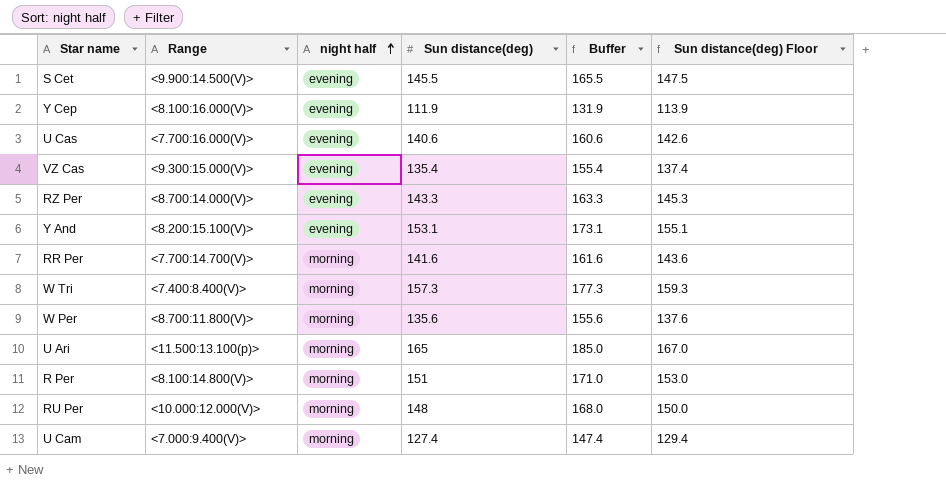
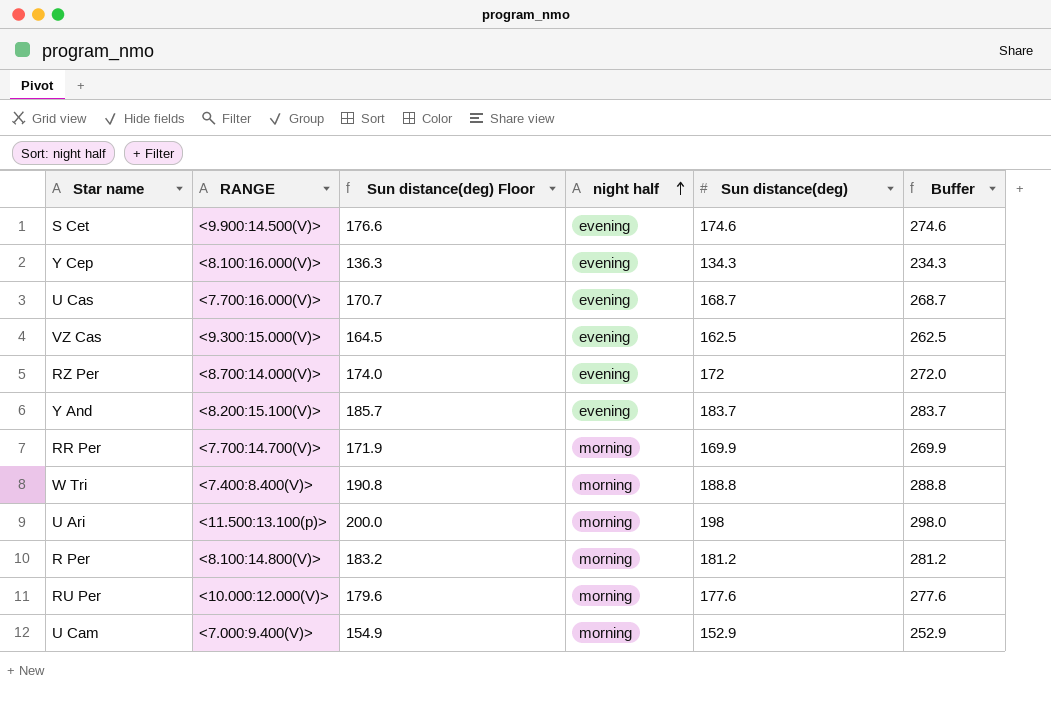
column name: Range -> RANGE
column Sun distance(deg) Floor | position: 6 -> 3
column Buffer | formula: [Sun distance(deg)] + 20 -> [Sun distance(deg)] + 100
row W Per: <8.700:11.800(V)> | morning | 135.6 | 155.6 | 137.6 -> none
S Cet | Sun distance(deg) Floor: 147.5 -> 176.6
S Cet | Sun distance(deg): 145.5 -> 174.6
Y Cep | Sun distance(deg) Floor: 113.9 -> 136.3
Y Cep | Sun distance(deg): 111.9 -> 134.3
U Cas | Sun distance(deg) Floor: 142.6 -> 170.7
U Cas | Sun distance(deg): 140.6 -> 168.7
VZ Cas | Sun distance(deg) Floor: 137.4 -> 164.5
VZ Cas | Sun distance(deg): 135.4 -> 162.5
RZ Per | Sun distance(deg) Floor: 145.3 -> 174.0
RZ Per | Sun distance(deg): 143.3 -> 172
Y And | Sun distance(deg) Floor: 155.1 -> 185.7
Y And | Sun distance(deg): 153.1 -> 183.7
RR Per | Sun distance(deg) Floor: 143.6 -> 171.9
RR Per | Sun distance(deg): 141.6 -> 169.9
W Tri | Sun distance(deg) Floor: 159.3 -> 190.8
W Tri | Sun distance(deg): 157.3 -> 188.8
U Ari | Sun distance(deg) Floor: 167.0 -> 200.0
U Ari | Sun distance(deg): 165 -> 198
R Per | Sun distance(deg) Floor: 153.0 -> 183.2
R Per | Sun distance(deg): 151 -> 181.2
RU Per | Sun distance(deg) Floor: 150.0 -> 179.6
RU Per | Sun distance(deg): 148 -> 177.6
U Cam | Sun distance(deg) Floor: 129.4 -> 154.9
U Cam | Sun distance(deg): 127.4 -> 152.9

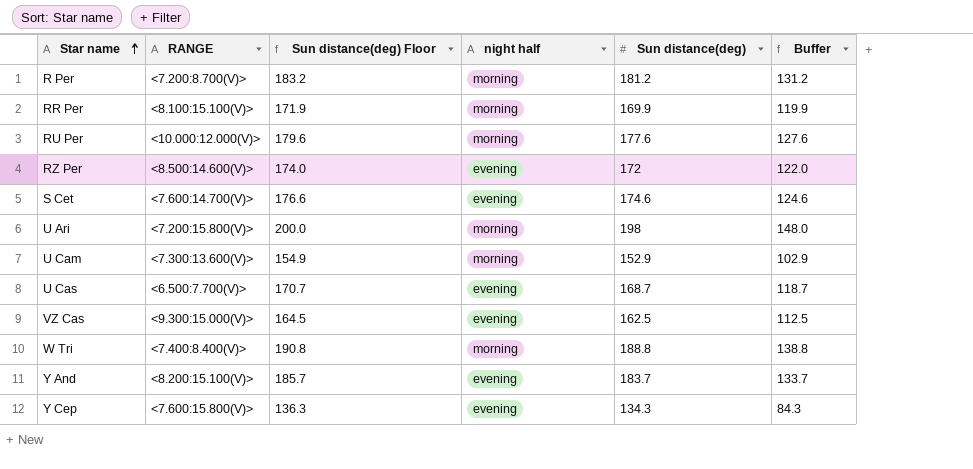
row order: night half ascending -> Star name ascending
column Buffer | formula: [Sun distance(deg)] + 100 -> [Sun distance(deg)] - 50
R Per | RANGE: <8.100:14.800(V)> -> <7.200:8.700(V)>
RR Per | RANGE: <7.700:14.700(V)> -> <8.100:15.100(V)>
RZ Per | RANGE: <8.700:14.000(V)> -> <8.500:14.600(V)>
S Cet | RANGE: <9.900:14.500(V)> -> <7.600:14.700(V)>
U Ari | RANGE: <11.500:13.100(p)> -> <7.200:15.800(V)>
U Cam | RANGE: <7.000:9.400(V)> -> <7.300:13.600(V)>
U Cas | RANGE: <7.700:16.000(V)> -> <6.500:7.700(V)>
Y Cep | RANGE: <8.100:16.000(V)> -> <7.600:15.800(V)>

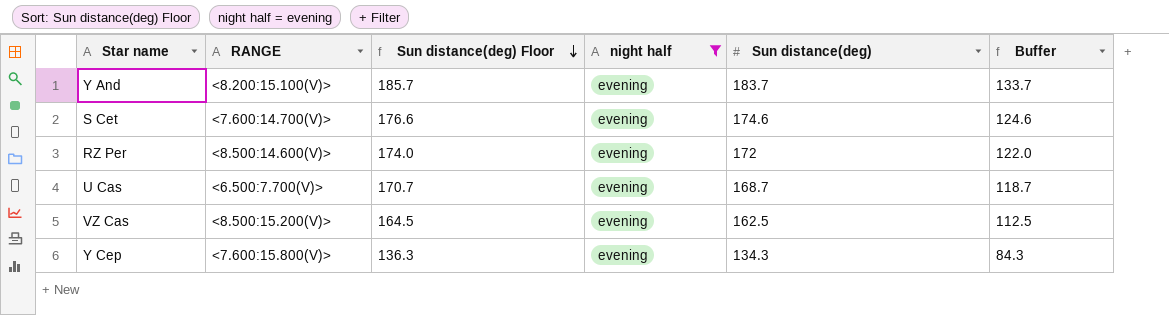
filter: none -> night half = evening
row order: Star name ascending -> Sun distance(deg) Floor descending
VZ Cas | RANGE: <9.300:15.000(V)> -> <8.500:15.200(V)>

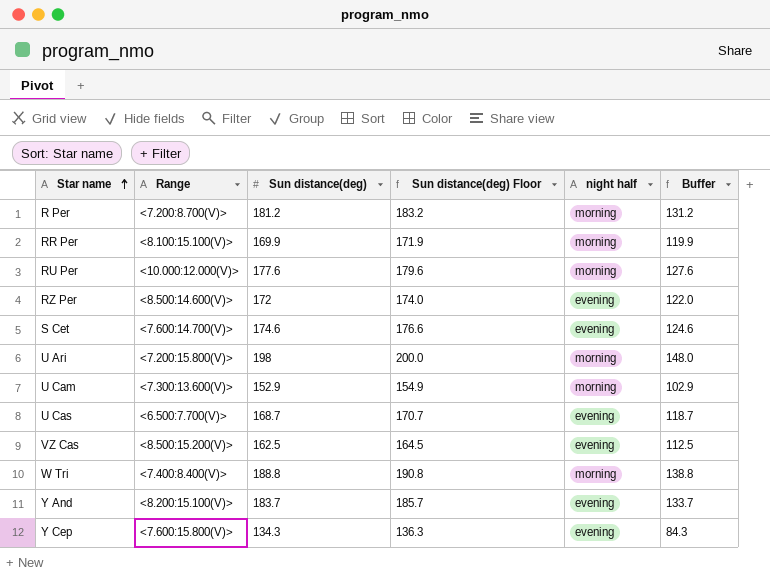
filter: night half = evening -> none
row order: Sun distance(deg) Floor descending -> Star name ascending
column name: RANGE -> Range
column Sun distance(deg) | position: 5 -> 3

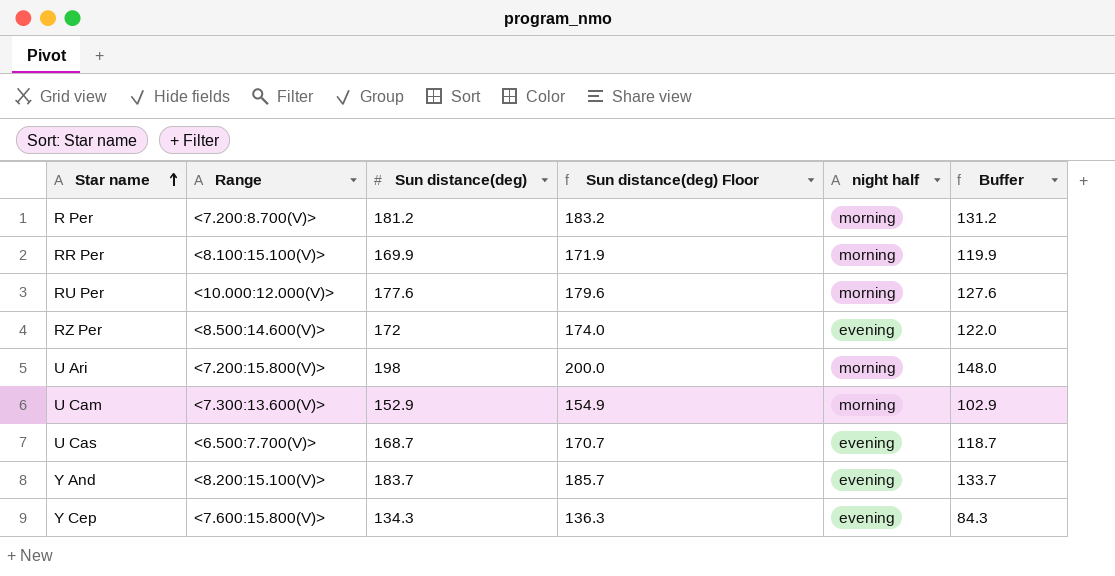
row S Cet: <7.600:14.700(V)> | 174.6 | 176.6 | evening | 124.6 -> none
row VZ Cas: <8.500:15.200(V)> | 162.5 | 164.5 | evening | 112.5 -> none
row W Tri: <7.400:8.400(V)> | 188.8 | 190.8 | morning | 138.8 -> none

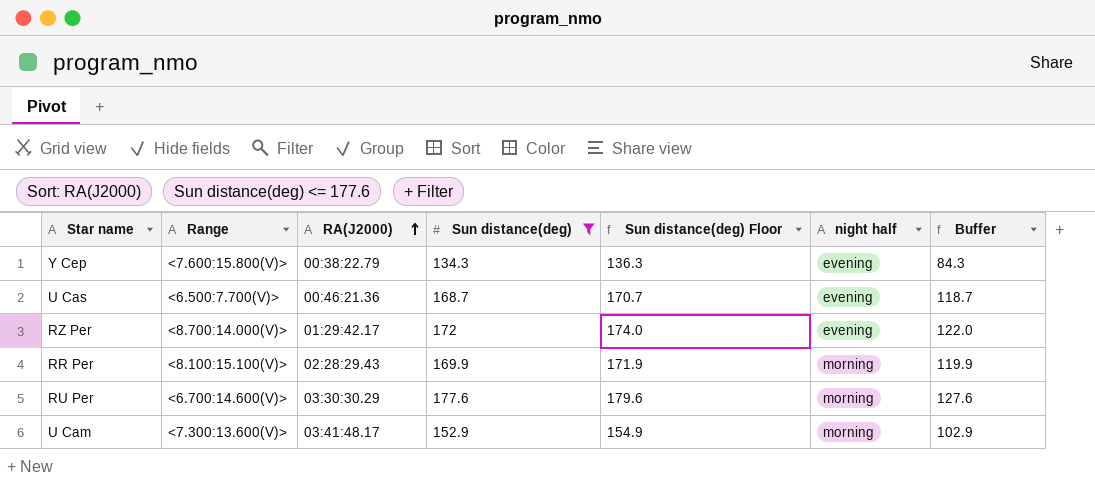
filter: none -> Sun distance(deg) <= 177.6
row order: Star name ascending -> RA(J2000) ascending
column RA(J2000) | position: none -> 3
RZ Per | Range: <8.500:14.600(V)> -> <8.700:14.000(V)>
RU Per | Range: <10.000:12.000(V)> -> <6.700:14.600(V)>

